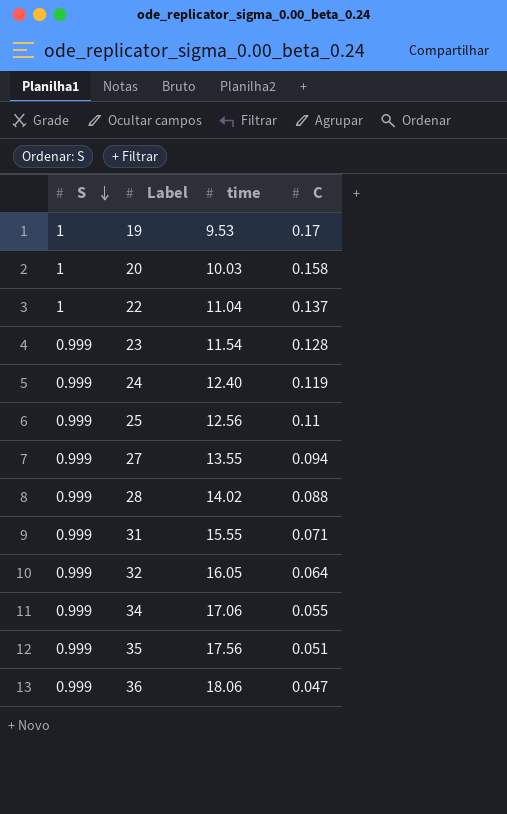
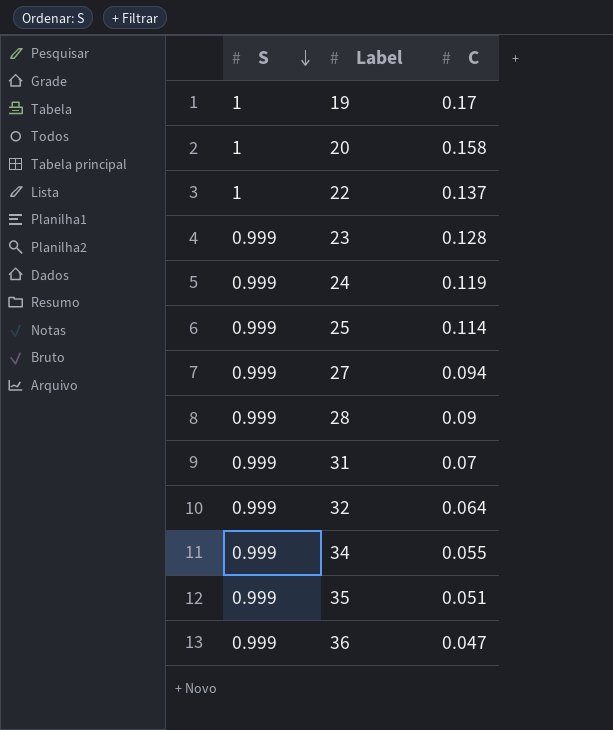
column time | position: 3 -> none
25 | C: 0.11 -> 0.114
28 | C: 0.088 -> 0.09
31 | C: 0.071 -> 0.07

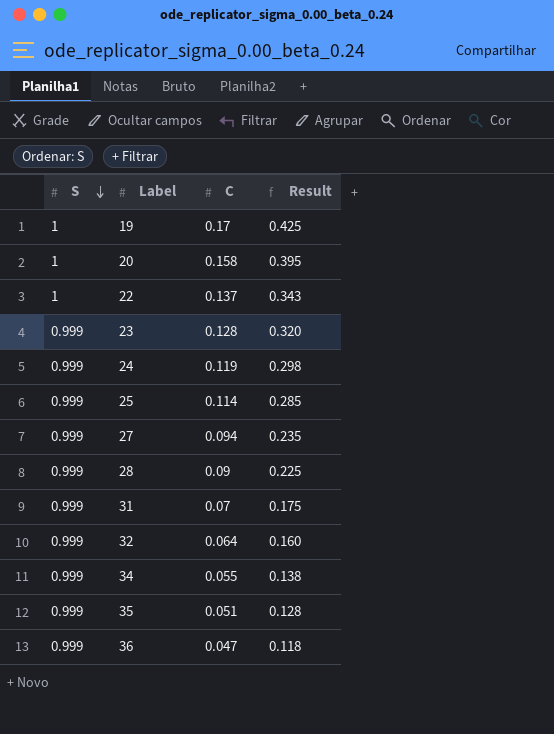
column Result | formula: none -> [C] * 2.5

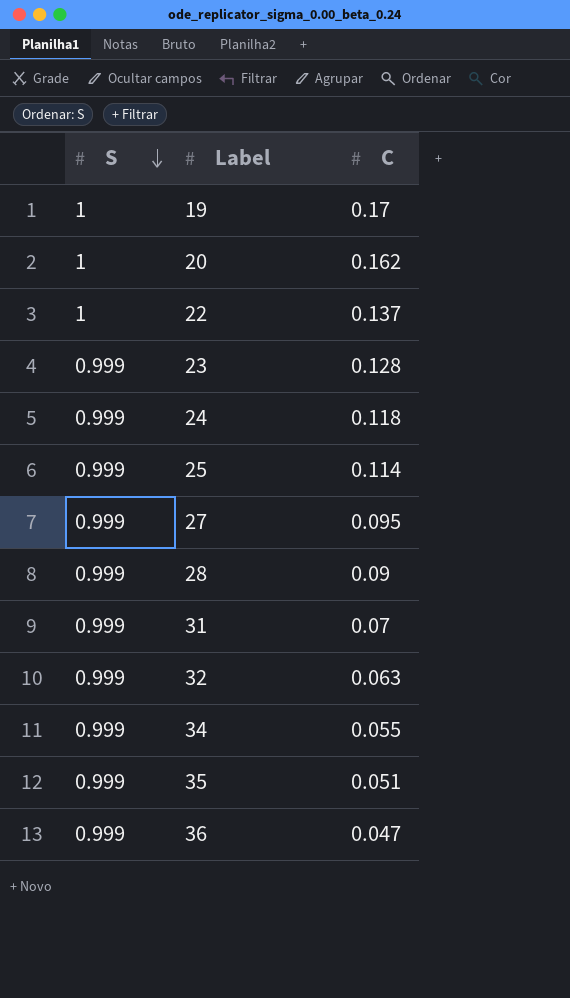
column Result | formula: [C] * 2.5 -> none
20 | C: 0.158 -> 0.162
24 | C: 0.119 -> 0.118
27 | C: 0.094 -> 0.095
32 | C: 0.064 -> 0.063

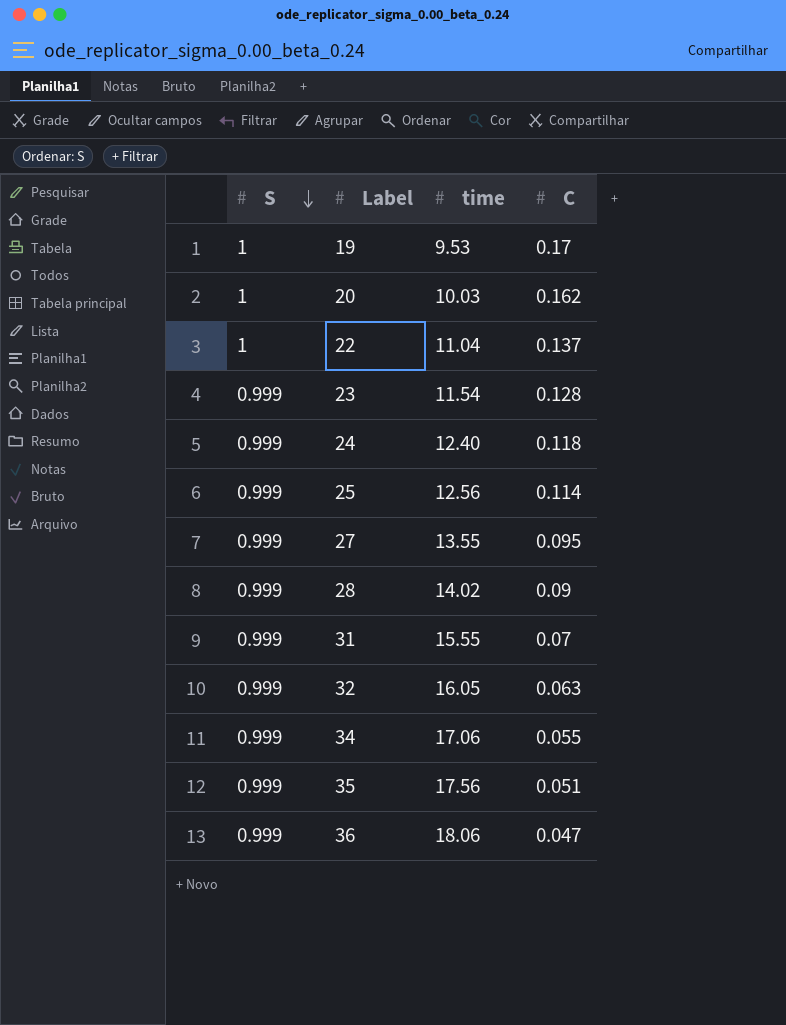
column time | position: none -> 3

